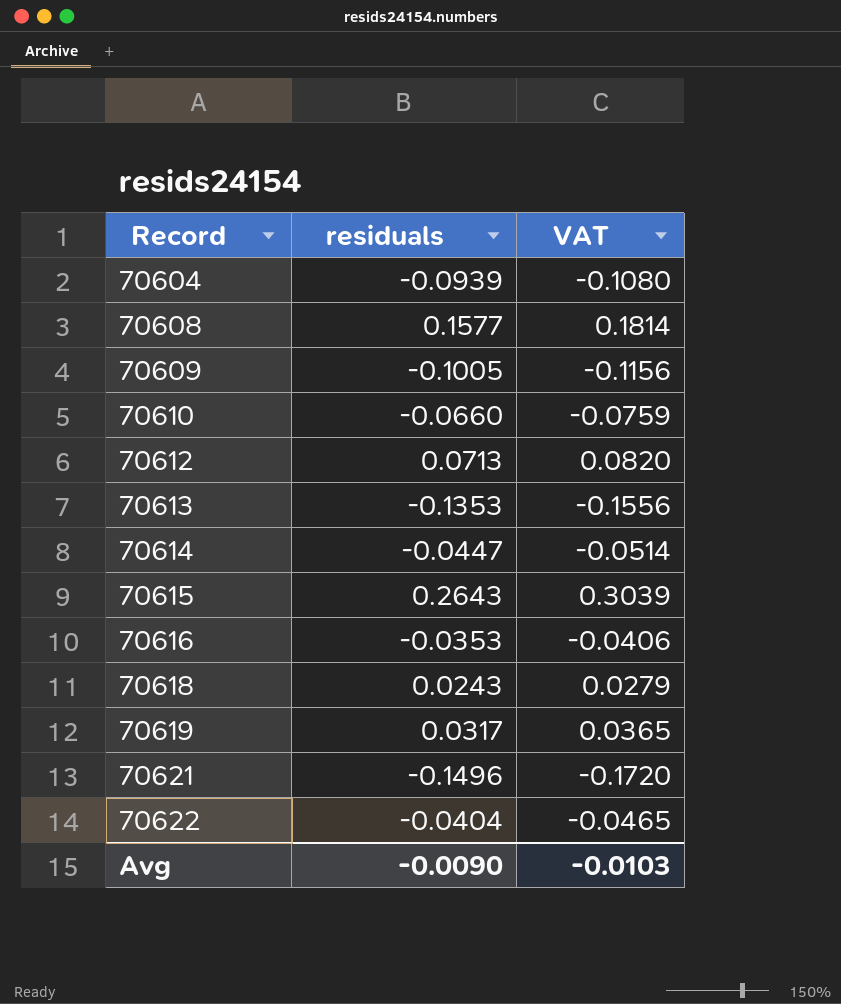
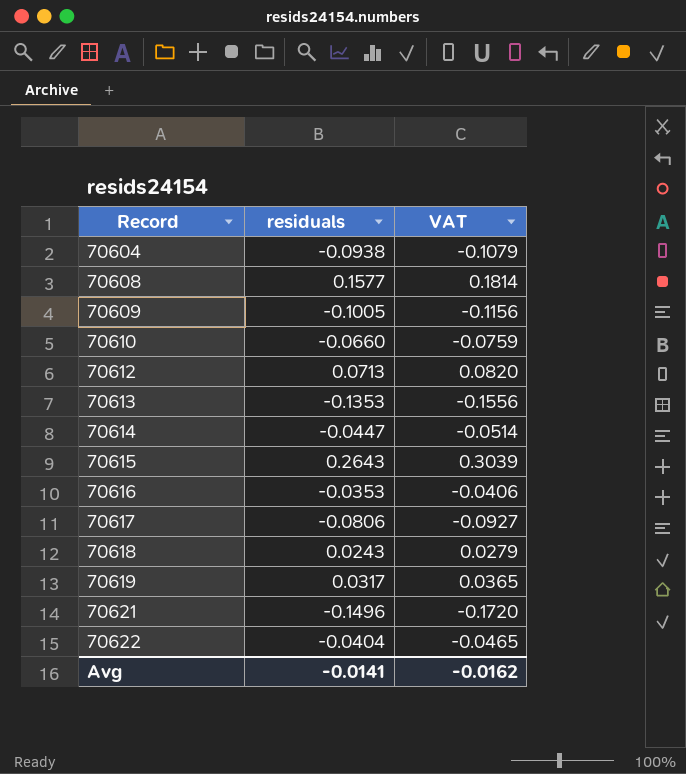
70604 | residuals: -0.0939 -> -0.0938
70604 | VAT: -0.1080 -> -0.1079
row 70617: none -> -0.0806 | -0.0927
Avg | residuals: -0.0090 -> -0.0141
Avg | VAT: -0.0103 -> -0.0162

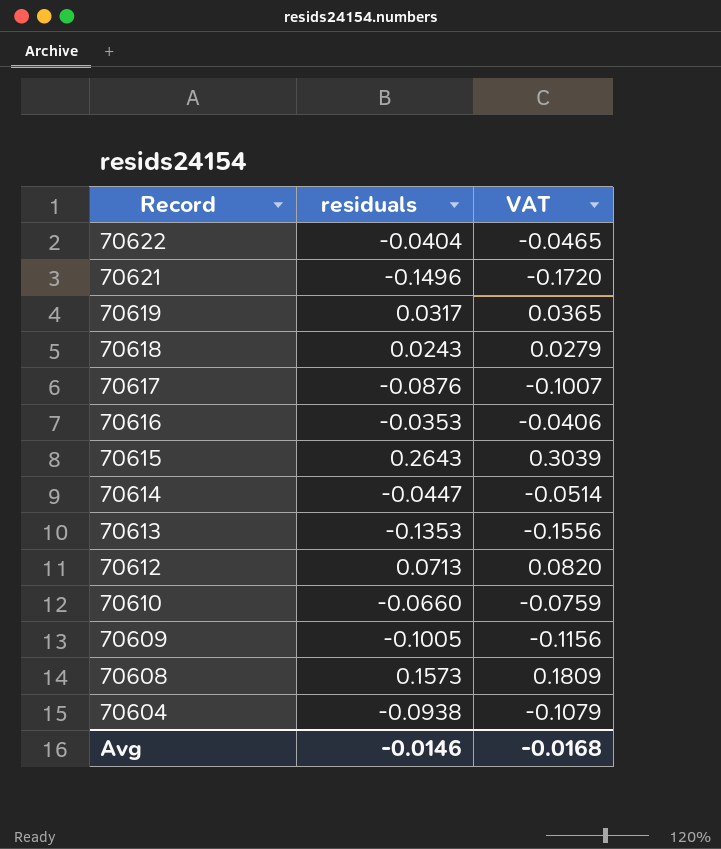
row order: Record ascending -> Record descending
70617 | residuals: -0.0806 -> -0.0876
70617 | VAT: -0.0927 -> -0.1007
70608 | residuals: 0.1577 -> 0.1573
70608 | VAT: 0.1814 -> 0.1809
Avg | residuals: -0.0141 -> -0.0146
Avg | VAT: -0.0162 -> -0.0168

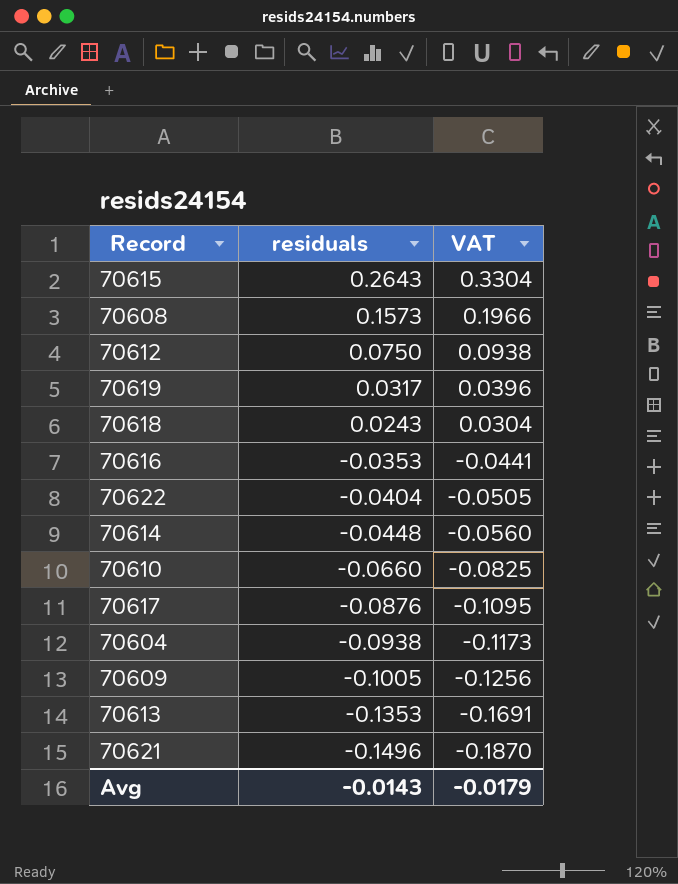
row order: Record descending -> residuals descending
column VAT | formula: [residuals] * 1.15 -> [residuals] * 1.25
70612 | residuals: 0.0713 -> 0.0750
70614 | residuals: -0.0447 -> -0.0448
Avg | residuals: -0.0146 -> -0.0143
Avg | VAT: -0.0168 -> -0.0179

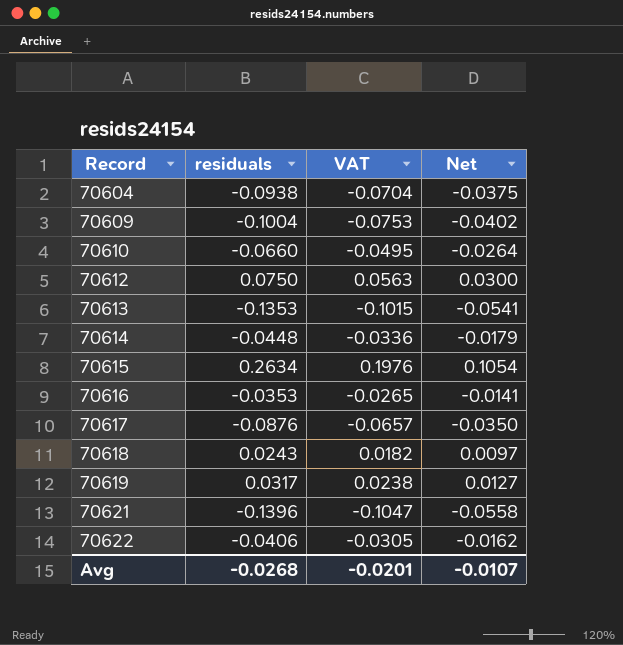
row order: residuals descending -> Record ascending
column VAT | formula: [residuals] * 1.25 -> [residuals] * 0.75
column Net | formula: none -> [residuals] * 0.4
row 70608: 0.1573 | 0.1966 -> none
70609 | residuals: -0.1005 -> -0.1004
70615 | residuals: 0.2643 -> 0.2634
70621 | residuals: -0.1496 -> -0.1396
70622 | residuals: -0.0404 -> -0.0406
Avg | residuals: -0.0143 -> -0.0268
Avg | VAT: -0.0179 -> -0.0201

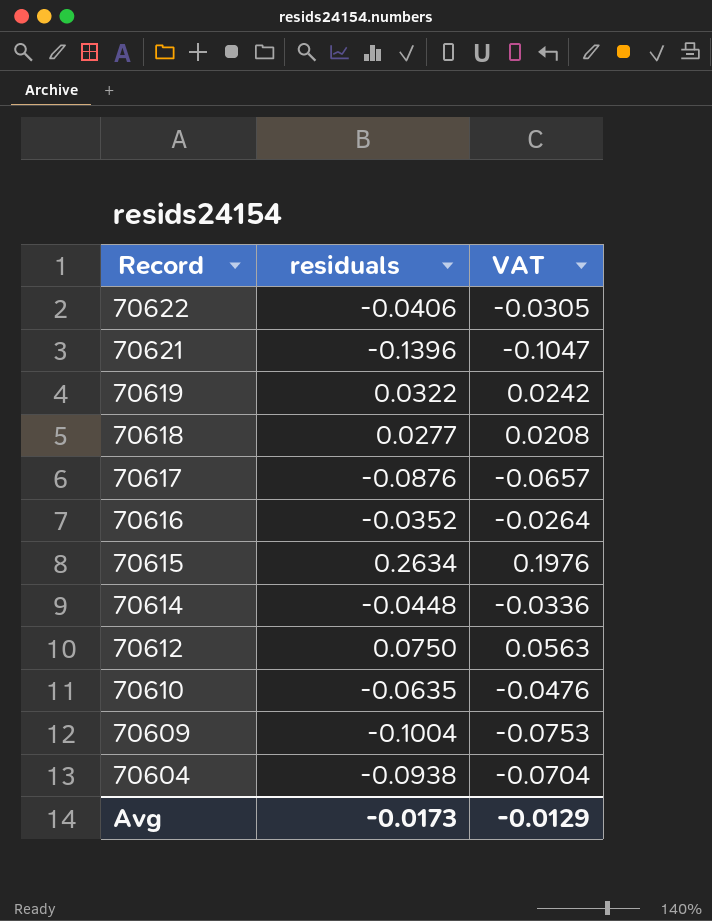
row order: Record ascending -> Record descending
column Net | formula: [residuals] * 0.4 -> none
row 70613: -0.1353 | -0.1015 | -0.0541 -> none
70619 | residuals: 0.0317 -> 0.0322
70619 | VAT: 0.0238 -> 0.0242
70618 | residuals: 0.0243 -> 0.0277
70618 | VAT: 0.0182 -> 0.0208
70616 | residuals: -0.0353 -> -0.0352
70616 | VAT: -0.0265 -> -0.0264
70610 | residuals: -0.0660 -> -0.0635
70610 | VAT: -0.0495 -> -0.0476
Avg | residuals: -0.0268 -> -0.0173
Avg | VAT: -0.0201 -> -0.0129

